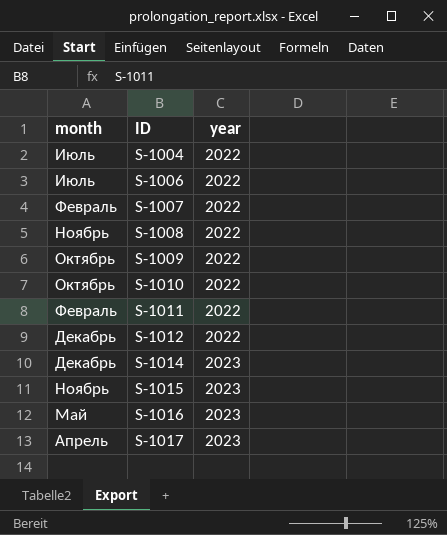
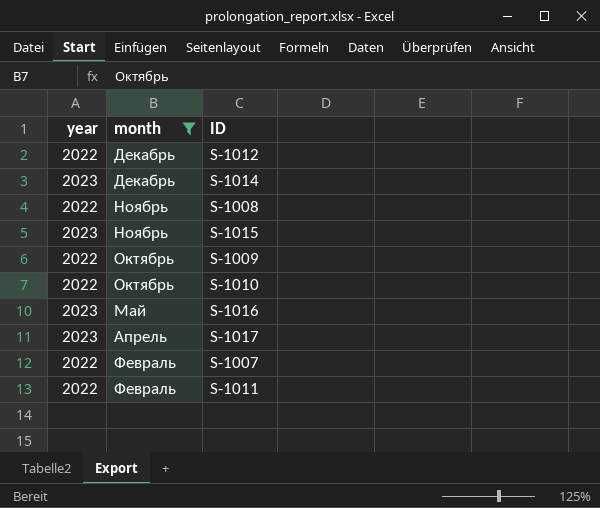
filter: none -> month != Июль
row order: ID ascending -> month descending
column year | position: 3 -> 1

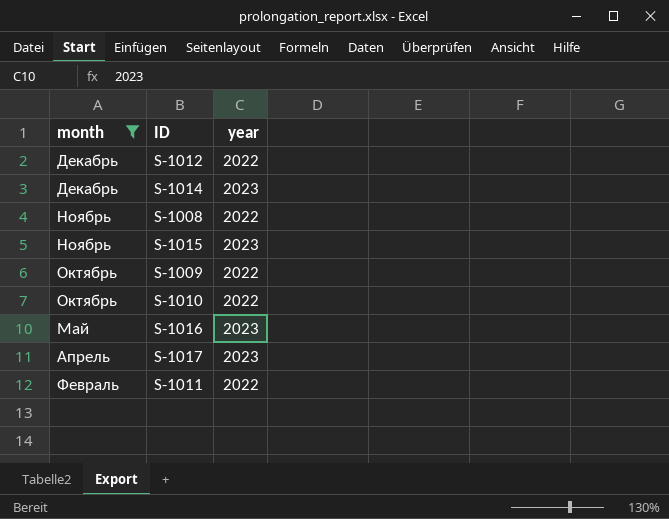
column year | position: 1 -> 3
row S-1007: 2022 | Февраль -> none

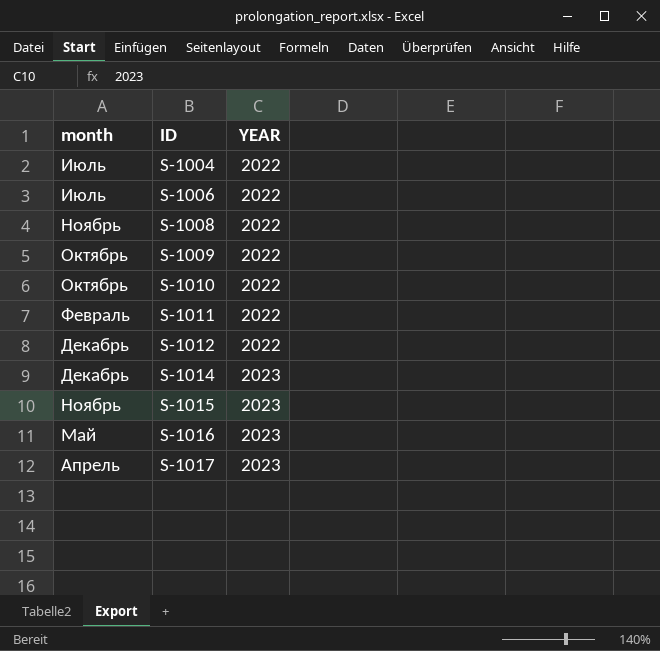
filter: month != Июль -> none
row order: month descending -> ID ascending
column name: year -> YEAR

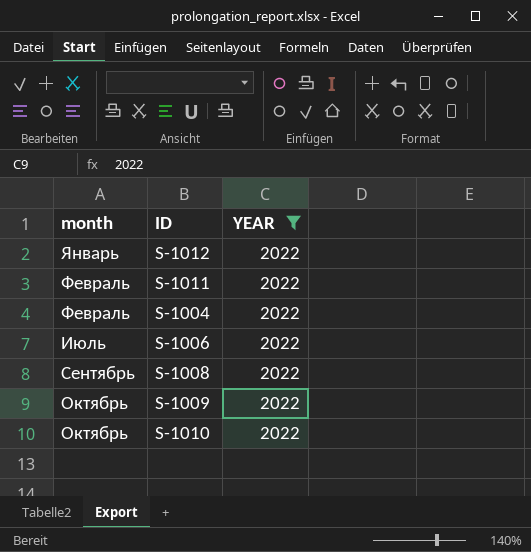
filter: none -> YEAR = 2022
row order: ID ascending -> month ascending
S-1012 | month: Декабрь -> Январь
S-1004 | month: Июль -> Февраль
S-1008 | month: Ноябрь -> Сентябрь

